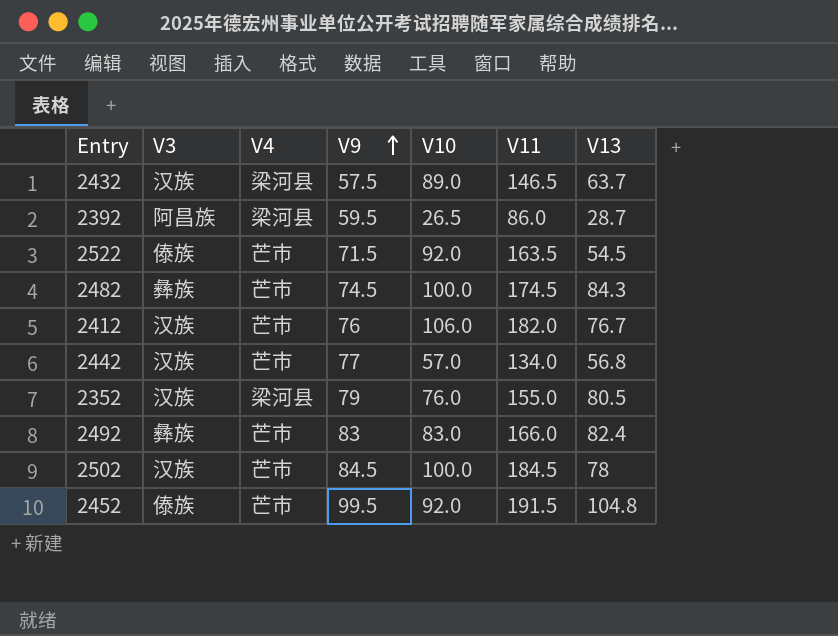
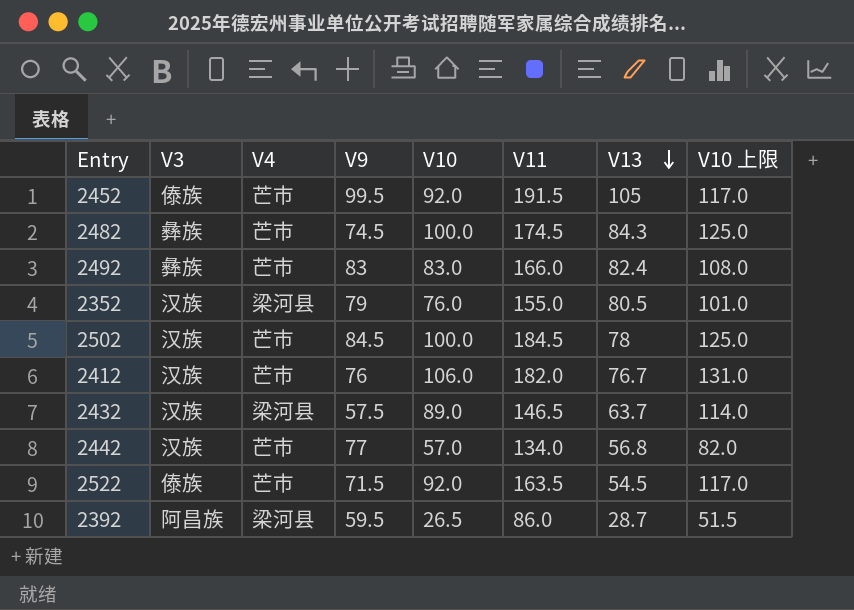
row order: V9 ascending -> V13 descending
column V10 上限 | formula: none -> [V10] + 25
2452 | V13: 104.8 -> 105

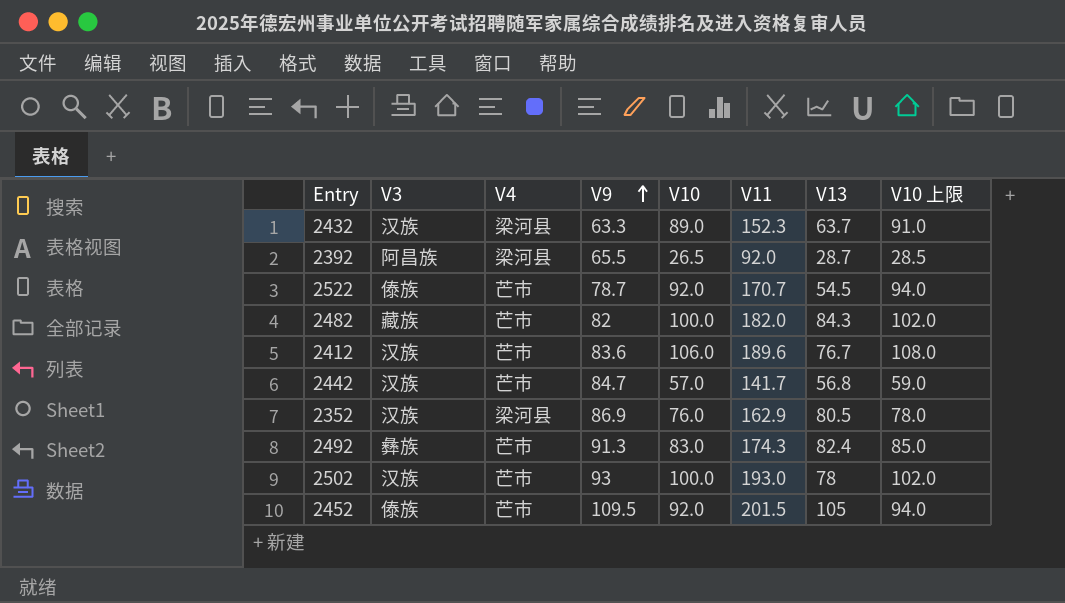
row order: V13 descending -> V9 ascending
column V10 上限 | formula: [V10] + 25 -> [V10] + 2
2432 | V9: 57.5 -> 63.3
2432 | V11: 146.5 -> 152.3
2392 | V9: 59.5 -> 65.5
2392 | V11: 86.0 -> 92.0
2522 | V9: 71.5 -> 78.7
2522 | V11: 163.5 -> 170.7
2482 | V3: 彝族 -> 藏族
2482 | V9: 74.5 -> 82
2482 | V11: 174.5 -> 182.0
2412 | V9: 76 -> 83.6
2412 | V11: 182.0 -> 189.6
2442 | V9: 77 -> 84.7
2442 | V11: 134.0 -> 141.7
2352 | V9: 79 -> 86.9
2352 | V11: 155.0 -> 162.9
2492 | V9: 83 -> 91.3
2492 | V11: 166.0 -> 174.3
2502 | V9: 84.5 -> 93
2502 | V11: 184.5 -> 193.0
2452 | V9: 99.5 -> 109.5
2452 | V11: 191.5 -> 201.5

